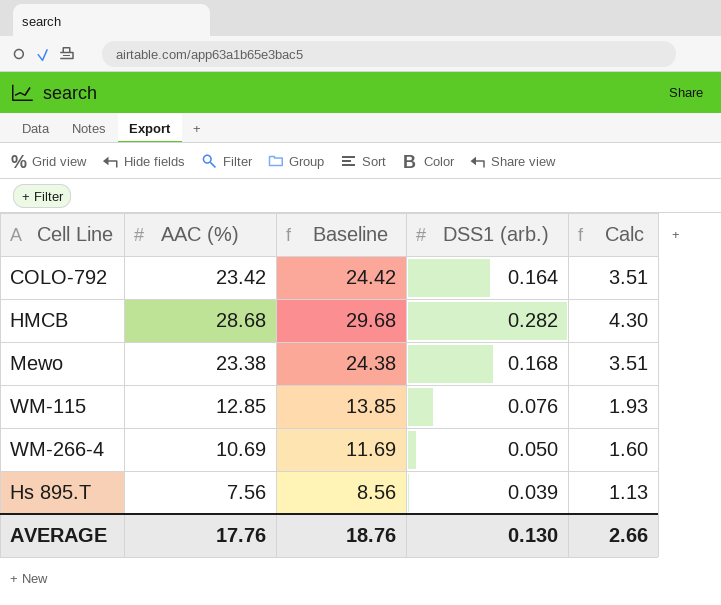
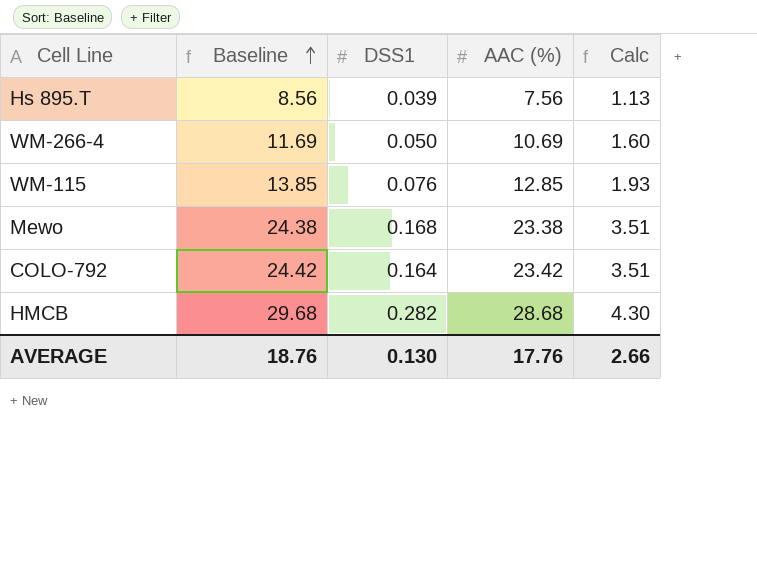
row order: none -> Baseline ascending
column name: DSS1 (arb.) -> DSS1
column AAC (%) | position: 2 -> 4

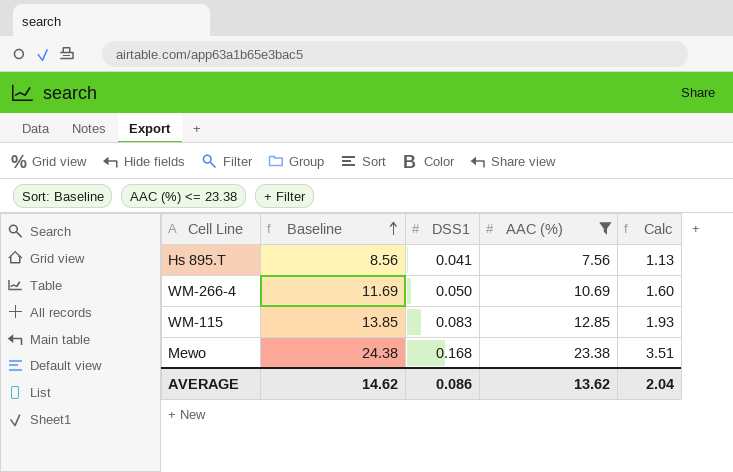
filter: none -> AAC (%) <= 23.38
Hs 895.T | DSS1: 0.039 -> 0.041
WM-115 | DSS1: 0.076 -> 0.083
AVERAGE | Baseline: 18.76 -> 14.62
AVERAGE | DSS1: 0.130 -> 0.086
AVERAGE | AAC (%): 17.76 -> 13.62
AVERAGE | Calc: 2.66 -> 2.04

